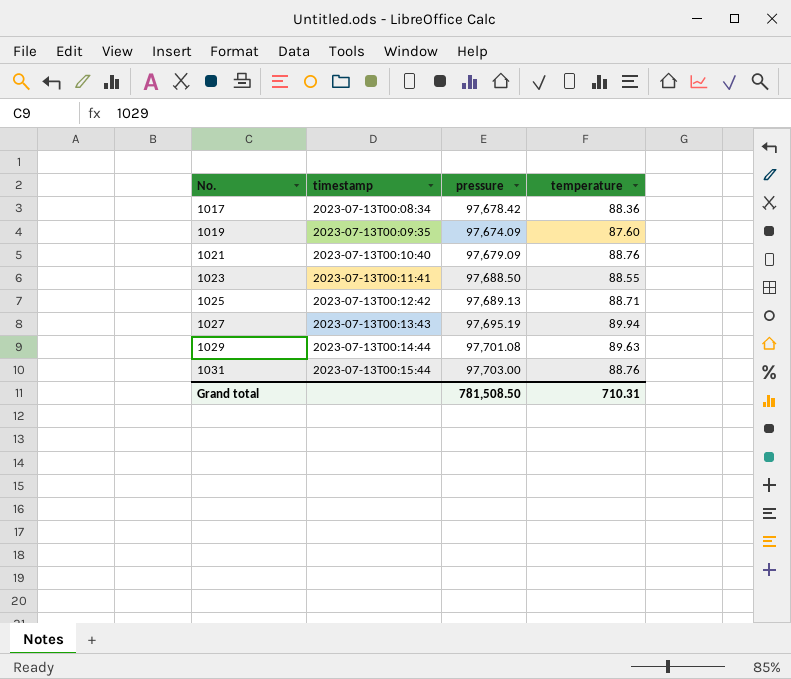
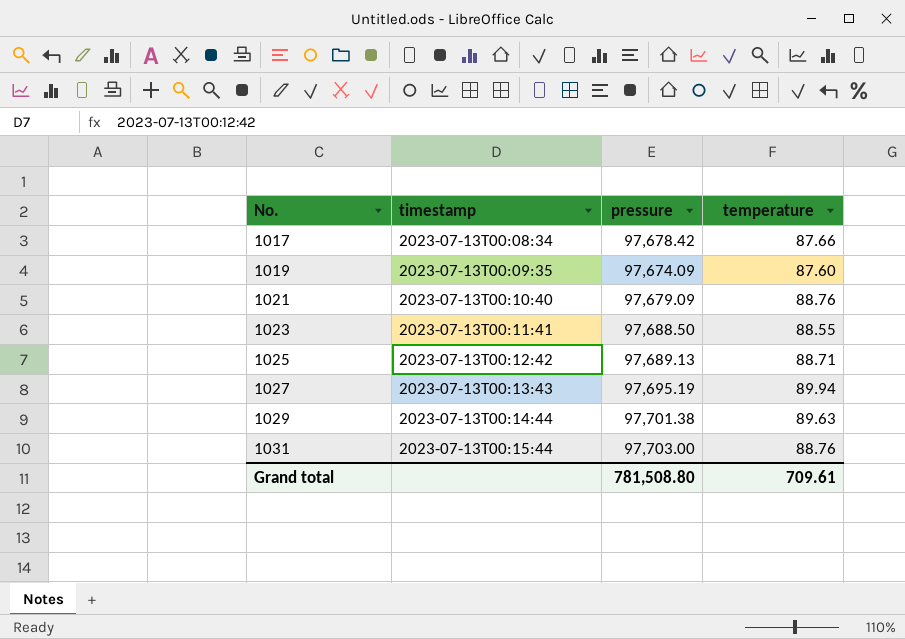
1017 | temperature: 88.36 -> 87.66
1029 | pressure: 97,701.08 -> 97,701.38
Grand total | pressure: 781,508.50 -> 781,508.80
Grand total | temperature: 710.31 -> 709.61

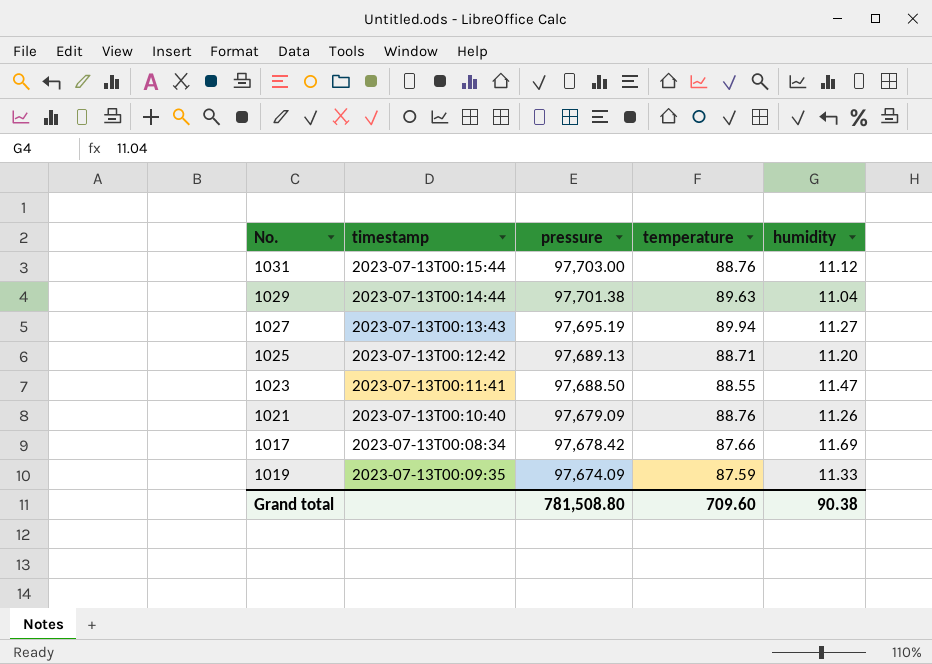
row order: No. ascending -> pressure descending
column humidity | position: none -> 5
1019 | temperature: 87.60 -> 87.59
Grand total | temperature: 709.61 -> 709.60

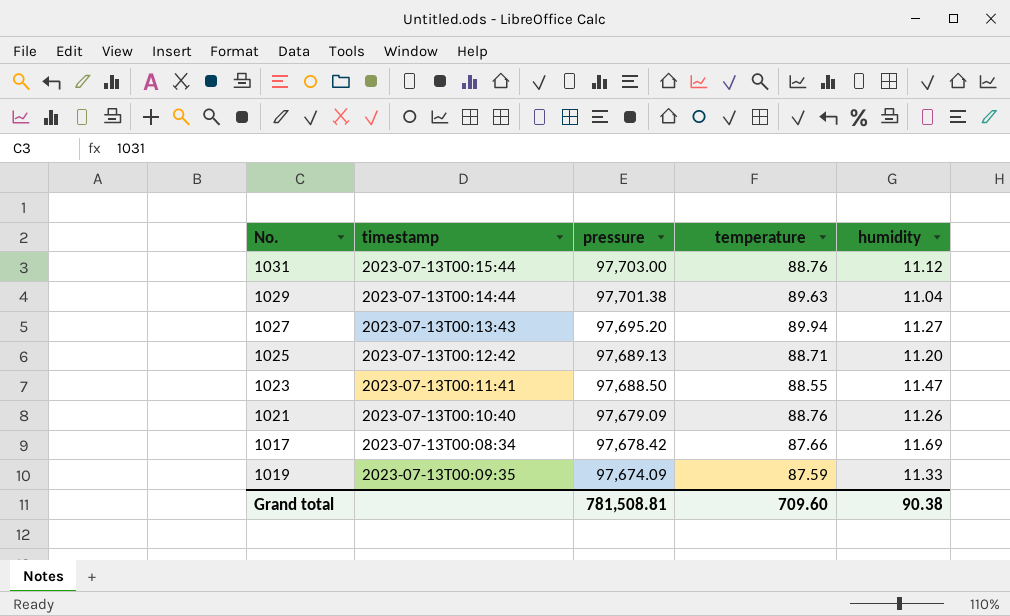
1027 | pressure: 97,695.19 -> 97,695.20
Grand total | pressure: 781,508.80 -> 781,508.81

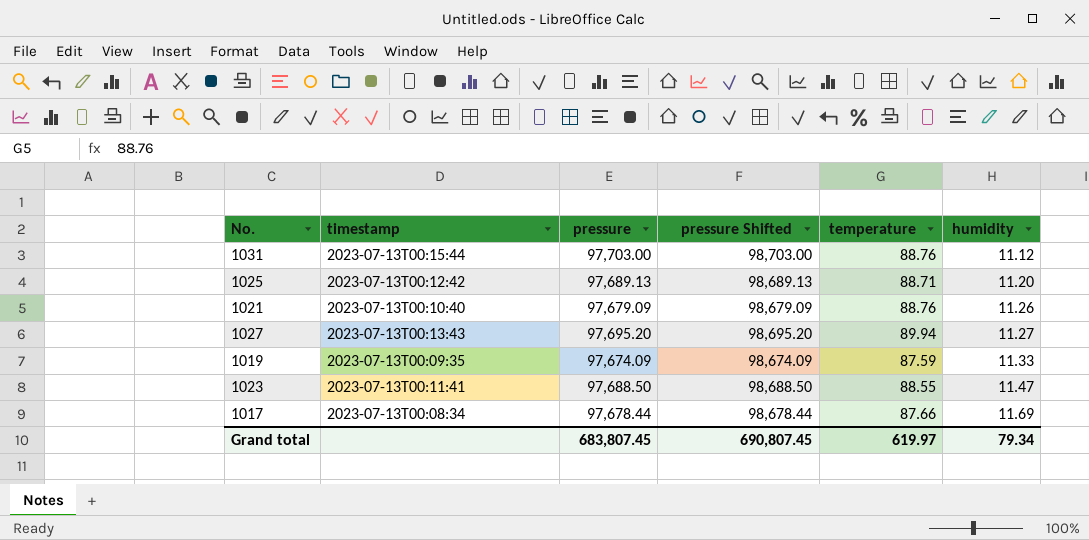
row order: pressure descending -> humidity ascending
column pressure Shifted | formula: none -> [pressure] + 1000
row 1029: 2023-07-13T00:14:44 | 97,701.38 | 89.63 | 11.04 -> none
1017 | pressure: 97,678.42 -> 97,678.44
Grand total | pressure: 781,508.81 -> 683,807.45
Grand total | temperature: 709.60 -> 619.97
Grand total | humidity: 90.38 -> 79.34

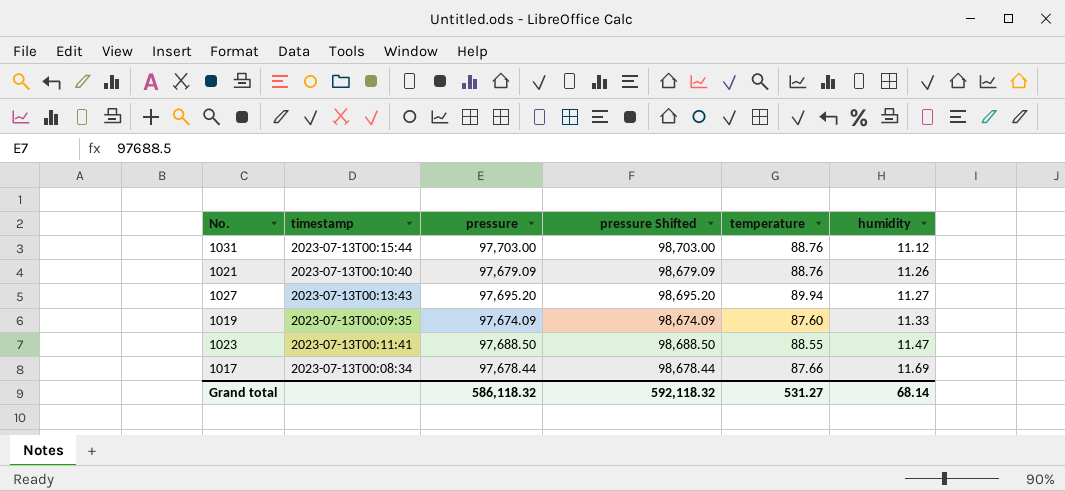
row 1025: 2023-07-13T00:12:42 | 97,689.13 | 98,689.13 | 88.71 | 11.20 -> none
1019 | temperature: 87.59 -> 87.60
Grand total | pressure: 683,807.45 -> 586,118.32
Grand total | pressure Shifted: 690,807.45 -> 592,118.32
Grand total | temperature: 619.97 -> 531.27
Grand total | humidity: 79.34 -> 68.14

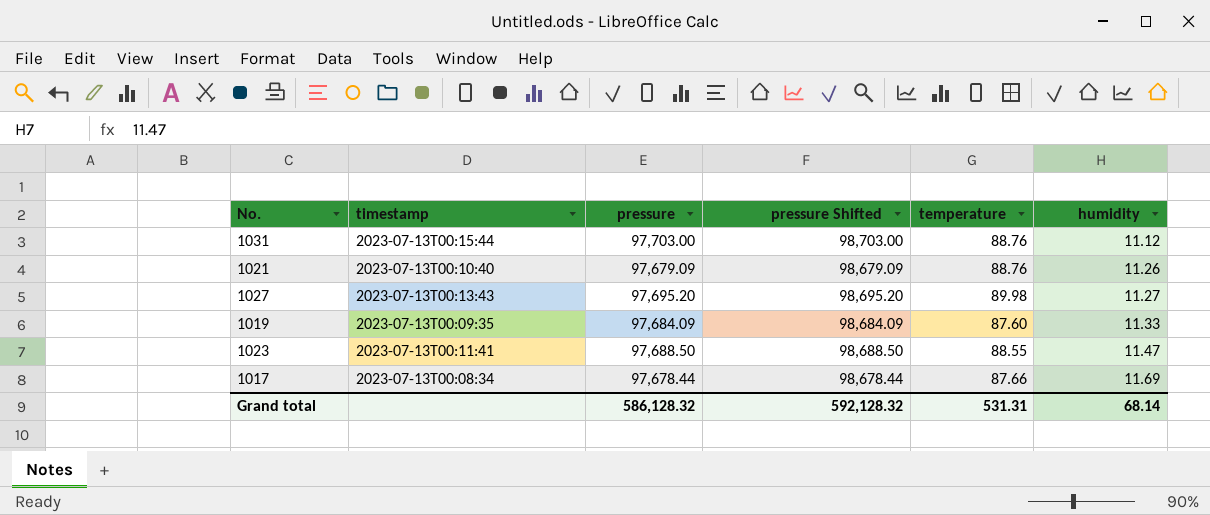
1027 | temperature: 89.94 -> 89.98
1019 | pressure: 97,674.09 -> 97,684.09
1019 | pressure Shifted: 98,674.09 -> 98,684.09
Grand total | pressure: 586,118.32 -> 586,128.32
Grand total | pressure Shifted: 592,118.32 -> 592,128.32
Grand total | temperature: 531.27 -> 531.31

